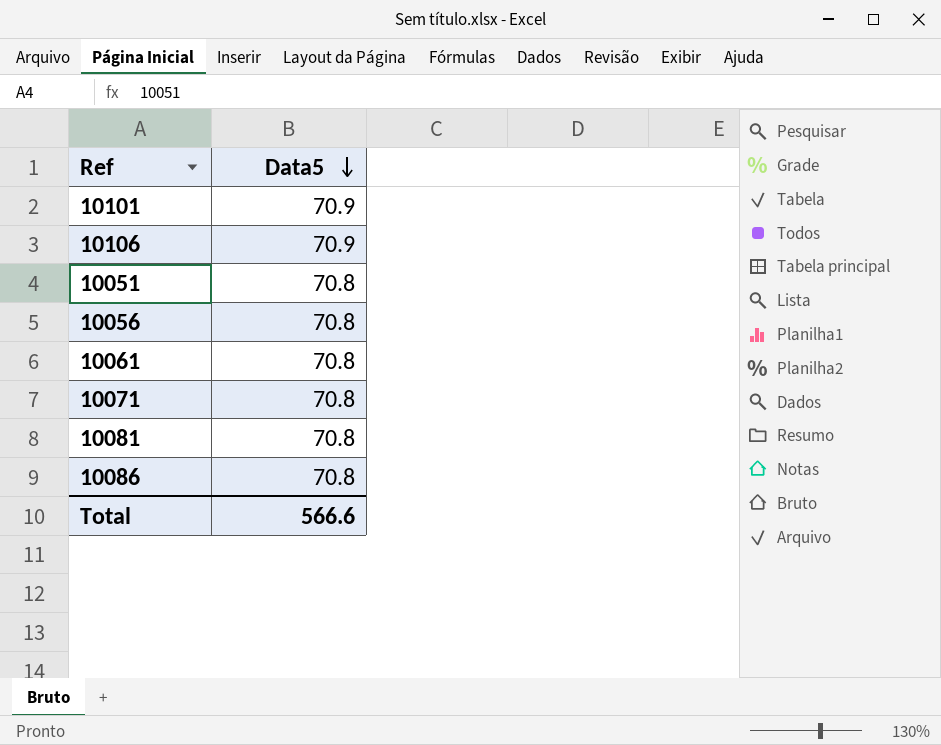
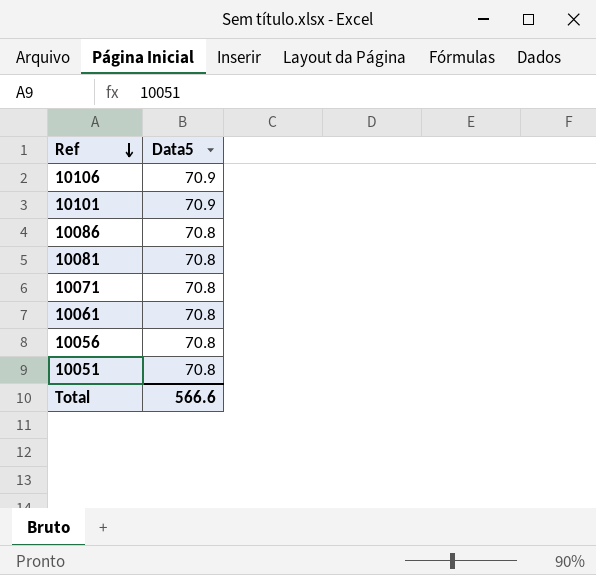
row order: Data5 descending -> Ref descending

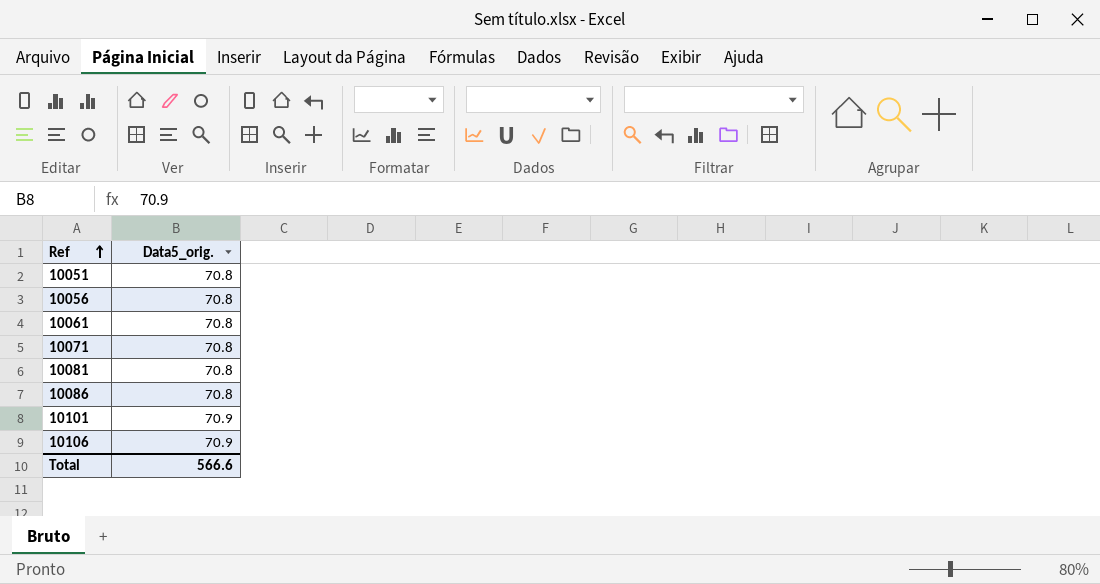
row order: Ref descending -> Ref ascending
column name: Data5 -> Data5_orig.

